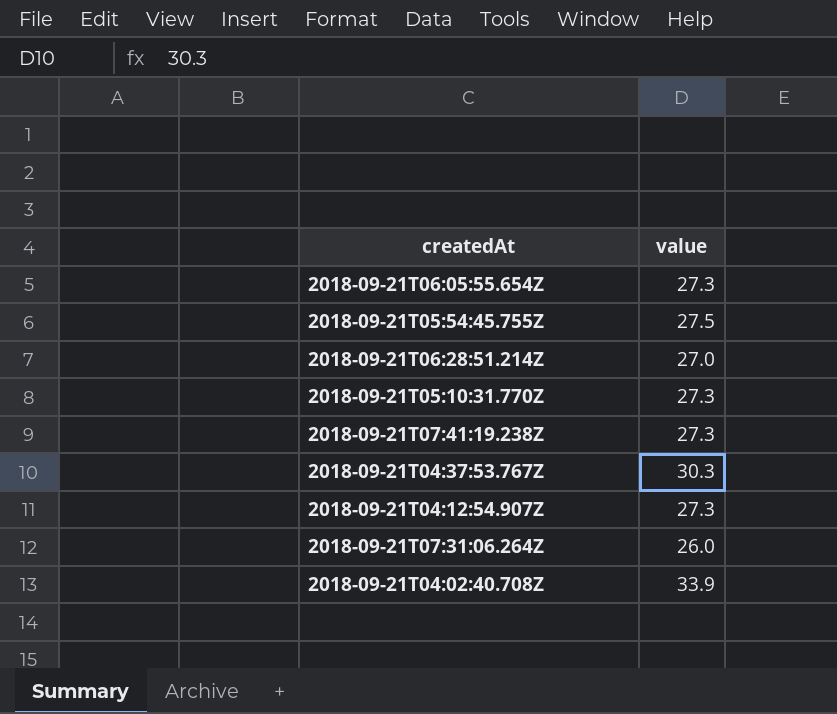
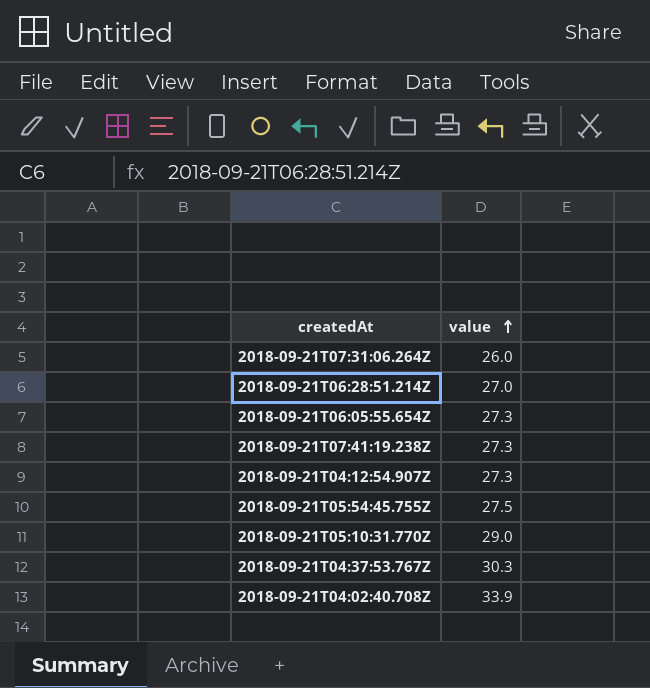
row order: none -> value ascending
2018-09-21T05:10:31.770Z | value: 27.3 -> 29.0

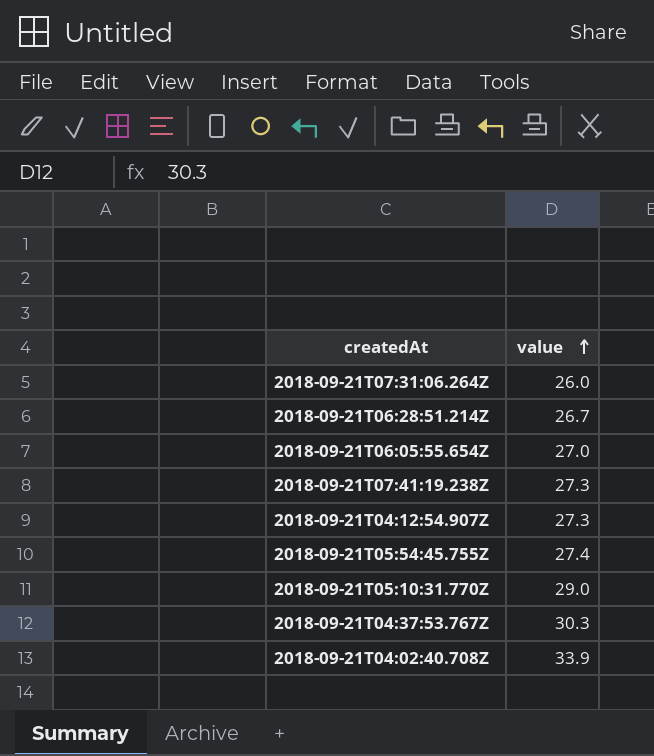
2018-09-21T06:28:51.214Z | value: 27.0 -> 26.7
2018-09-21T06:05:55.654Z | value: 27.3 -> 27.0
2018-09-21T05:54:45.755Z | value: 27.5 -> 27.4

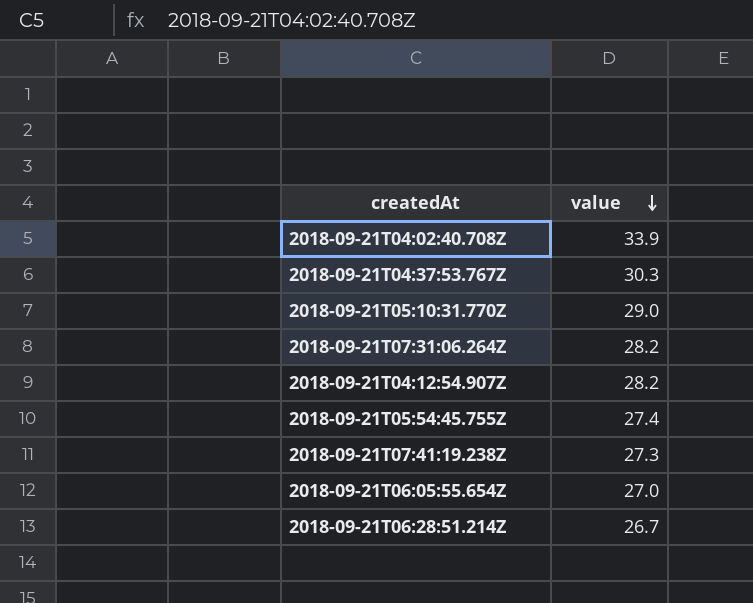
row order: value ascending -> value descending
2018-09-21T07:31:06.264Z | value: 26.0 -> 28.2
2018-09-21T04:12:54.907Z | value: 27.3 -> 28.2

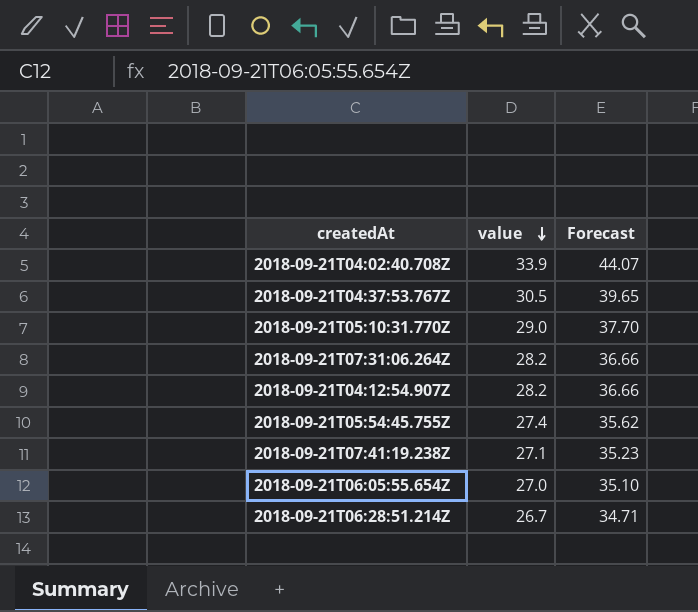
column Forecast | formula: none -> [value] * 1.3
2018-09-21T04:37:53.767Z | value: 30.3 -> 30.5
2018-09-21T07:41:19.238Z | value: 27.3 -> 27.1

